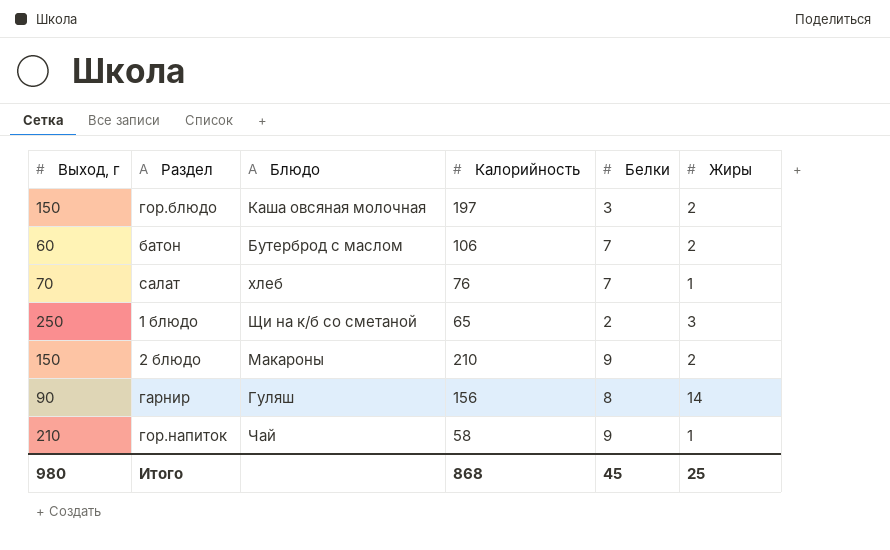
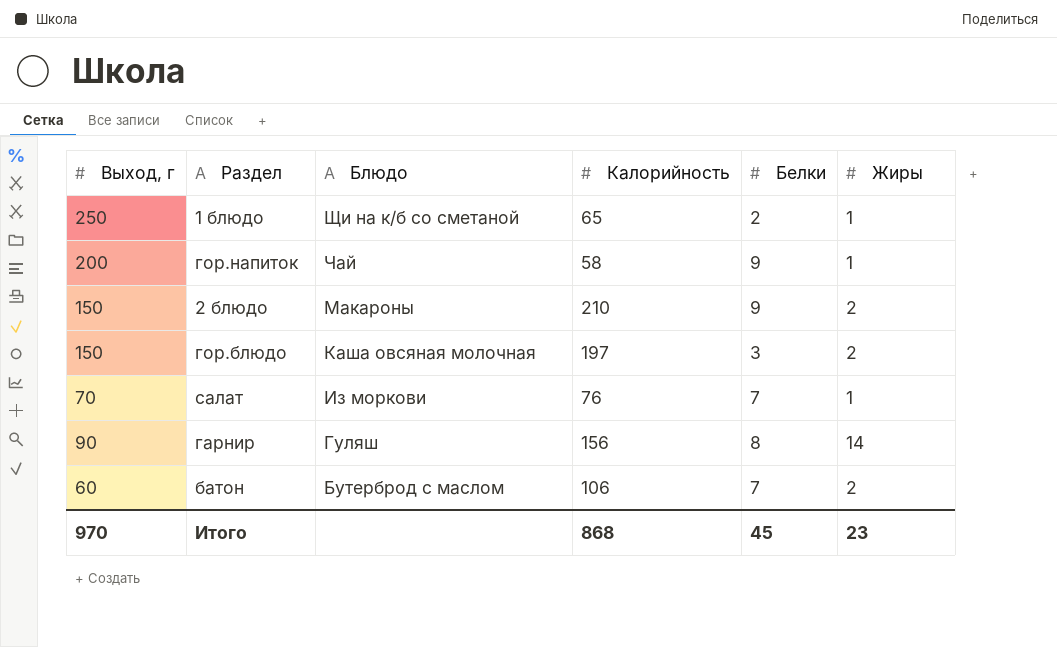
row order: none -> Блюдо descending
1 блюдо | Жиры: 3 -> 1
гор.напиток | Выход, г: 210 -> 200
салат | Блюдо: хлеб -> Из моркови
Итого | Выход, г: 980 -> 970
Итого | Жиры: 25 -> 23

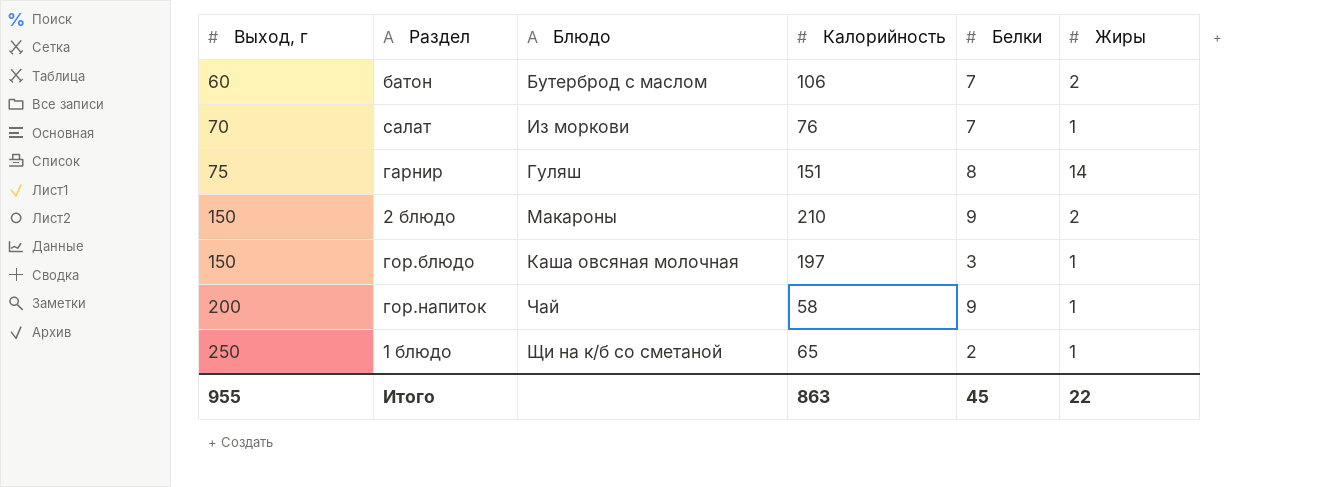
row order: Блюдо descending -> Выход, г ascending
гарнир | Выход, г: 90 -> 75
гарнир | Калорийность: 156 -> 151
гор.блюдо | Жиры: 2 -> 1
Итого | Выход, г: 970 -> 955
Итого | Калорийность: 868 -> 863
Итого | Жиры: 23 -> 22

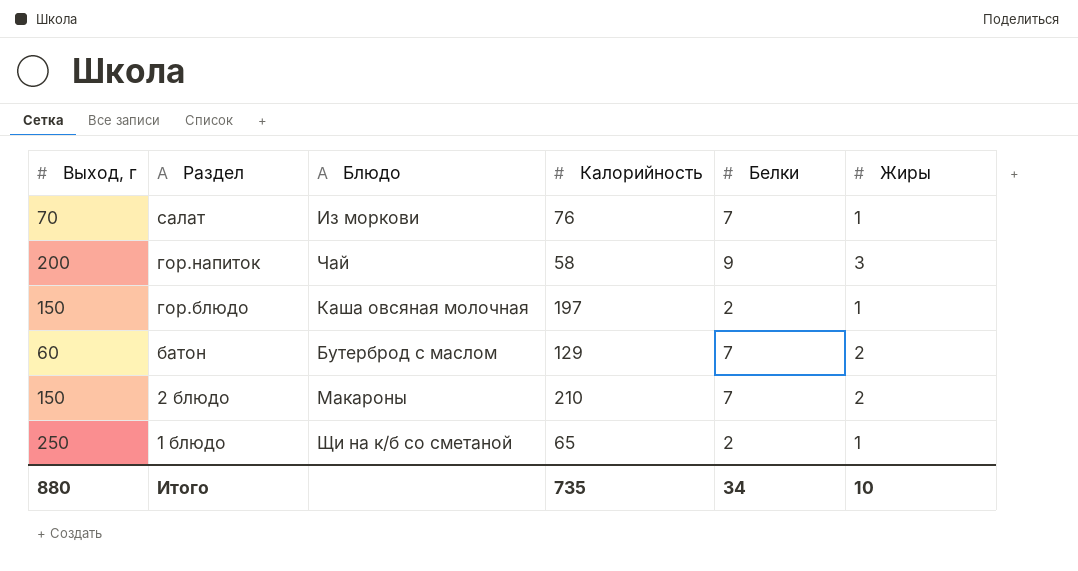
row order: Выход, г ascending -> Раздел descending
row гарнир: 75 | Гуляш | 151 | 8 | 14 -> none
гор.напиток | Жиры: 1 -> 3
гор.блюдо | Белки: 3 -> 2
батон | Калорийность: 106 -> 129
2 блюдо | Белки: 9 -> 7
Итого | Выход, г: 955 -> 880
Итого | Калорийность: 863 -> 735
Итого | Белки: 45 -> 34
Итого | Жиры: 22 -> 10

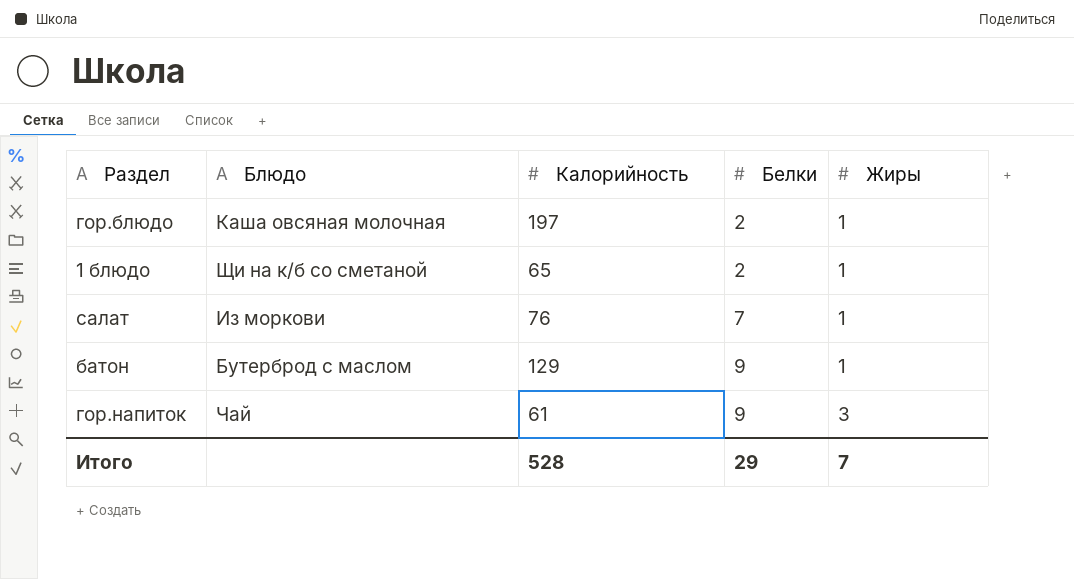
row order: Раздел descending -> Белки ascending
column Выход, г | position: 1 -> none
row 2 блюдо: 150 | Макароны | 210 | 7 | 2 -> none
батон | Белки: 7 -> 9
батон | Жиры: 2 -> 1
гор.напиток | Калорийность: 58 -> 61
Итого | Калорийность: 735 -> 528
Итого | Белки: 34 -> 29
Итого | Жиры: 10 -> 7

